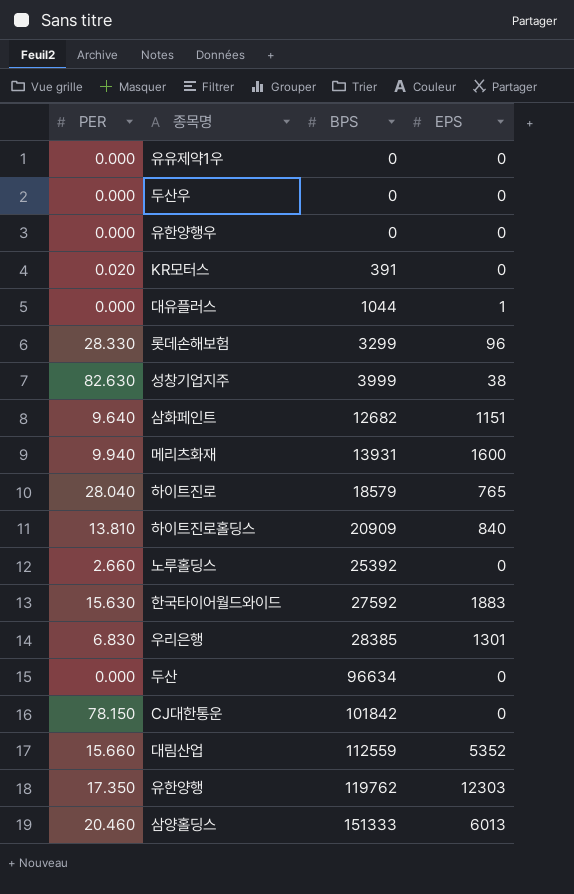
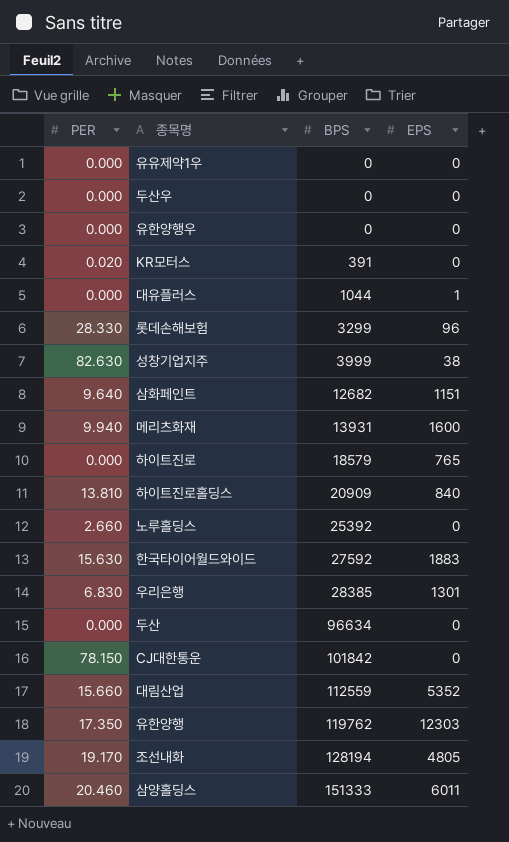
하이트진로 | PER: 28.040 -> 0.000
row 조선내화: none -> 19.170 | 128194 | 4805
삼양홀딩스 | EPS: 6013 -> 6011

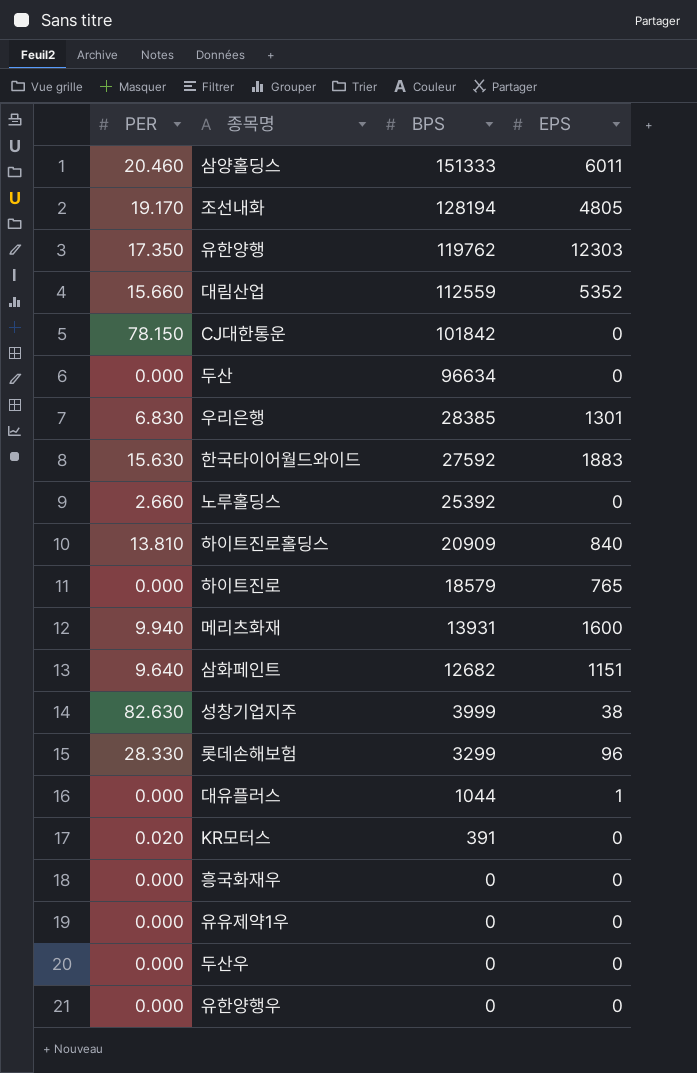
row order: BPS ascending -> BPS descending
row 흥국화재우: none -> 0.000 | 0 | 0

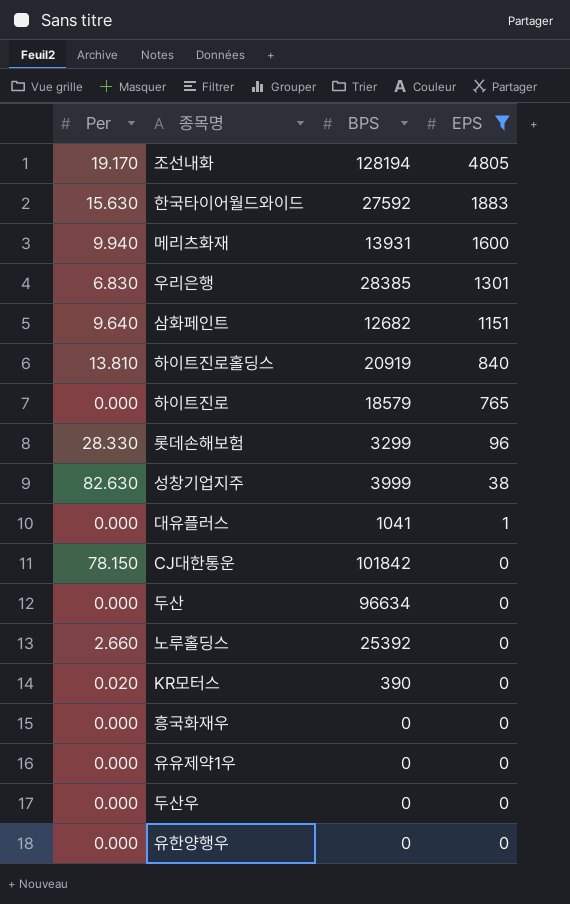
filter: none -> EPS <= 4805
row order: BPS descending -> EPS descending
column name: PER -> Per
하이트진로홀딩스 | BPS: 20909 -> 20919
대유플러스 | BPS: 1044 -> 1041
KR모터스 | BPS: 391 -> 390

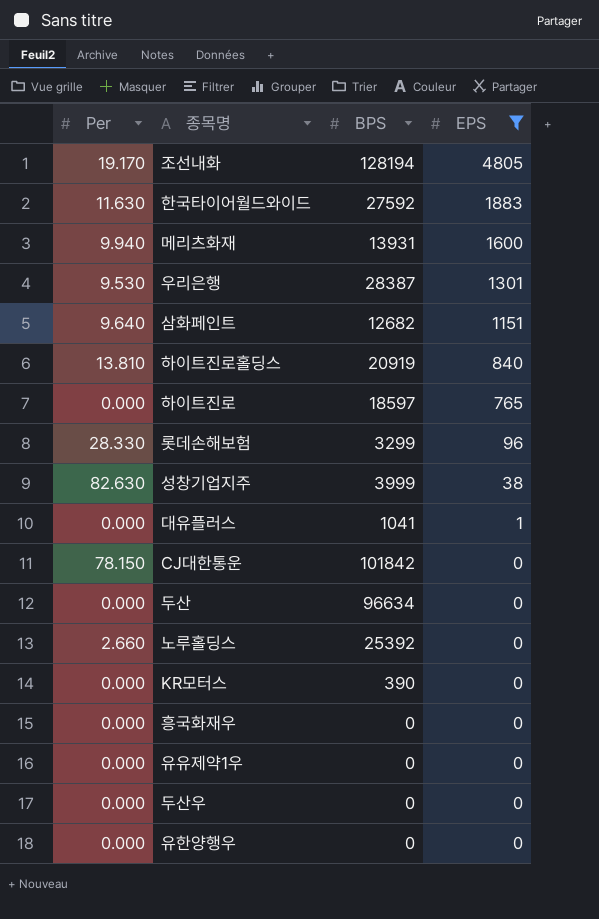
한국타이어월드와이드 | Per: 15.630 -> 11.630
우리은행 | Per: 6.830 -> 9.530
우리은행 | BPS: 28385 -> 28387
하이트진로 | BPS: 18579 -> 18597
KR모터스 | Per: 0.020 -> 0.000

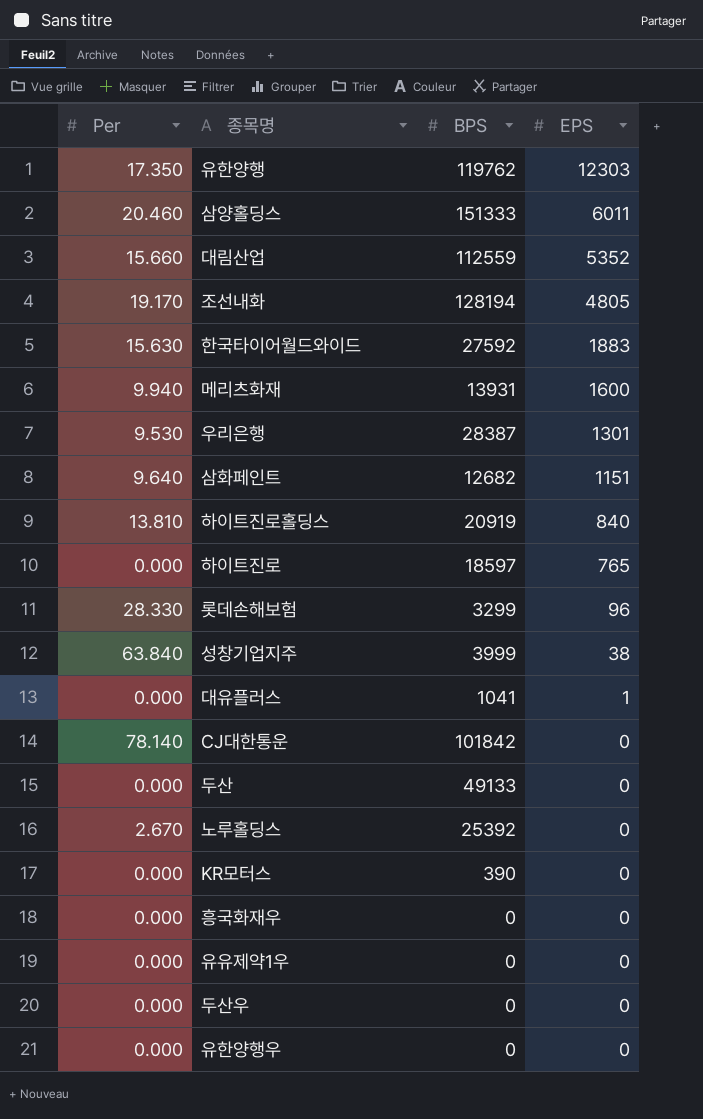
filter: EPS <= 4805 -> none
한국타이어월드와이드 | Per: 11.630 -> 15.630
성창기업지주 | Per: 82.630 -> 63.840
CJ대한통운 | Per: 78.150 -> 78.140
두산 | BPS: 96634 -> 49133
노루홀딩스 | Per: 2.660 -> 2.670

